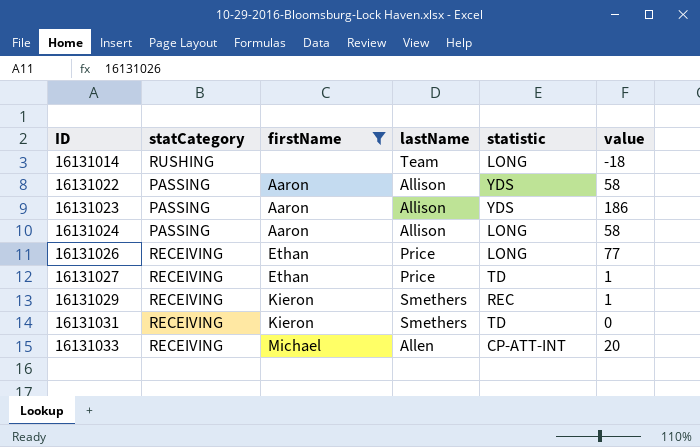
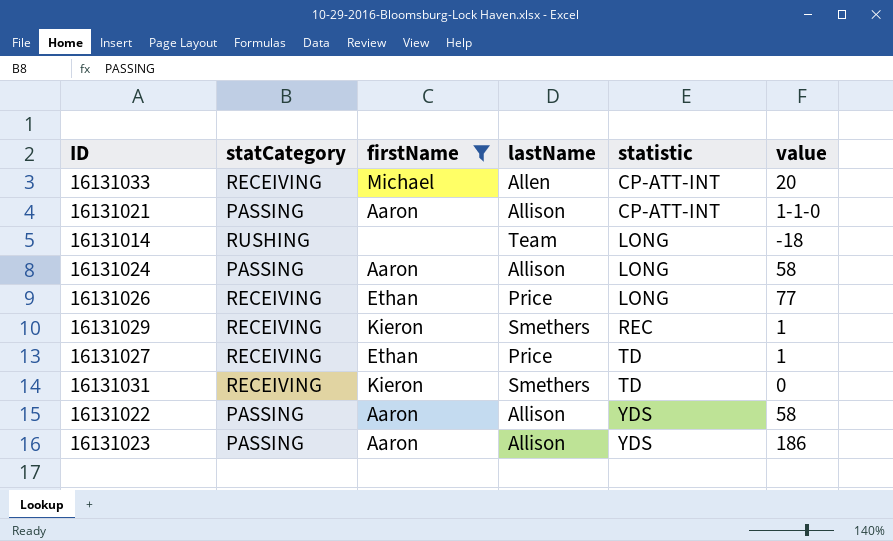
row order: ID ascending -> statistic ascending
row 16131021: none -> PASSING | Aaron | Allison | CP-ATT-INT | 1-1-0

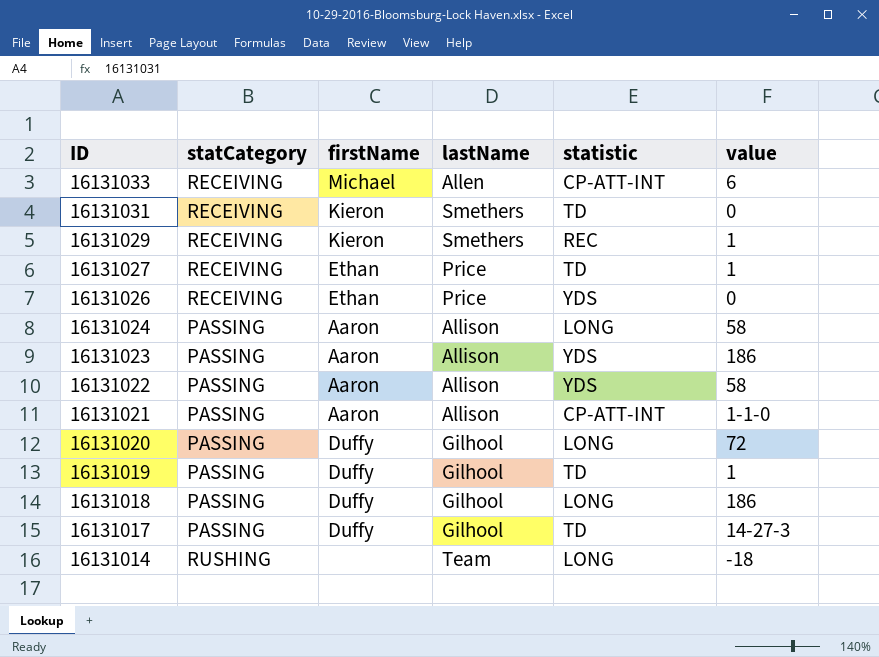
filter: firstName != Duffy -> none
row order: statistic ascending -> ID descending
16131033 | value: 20 -> 6
16131026 | statistic: LONG -> YDS
16131026 | value: 77 -> 0

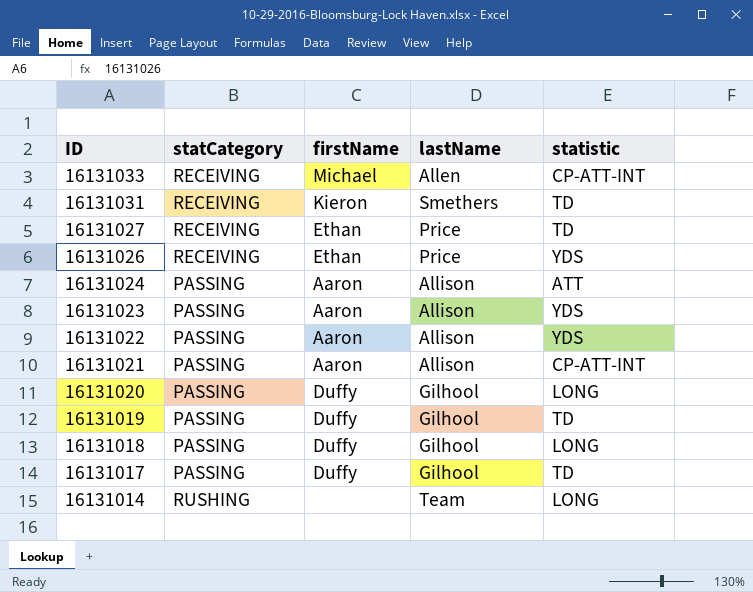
column value | position: 6 -> none
row 16131029: RECEIVING | Kieron | Smethers | REC | 1 -> none
16131024 | statistic: LONG -> ATT

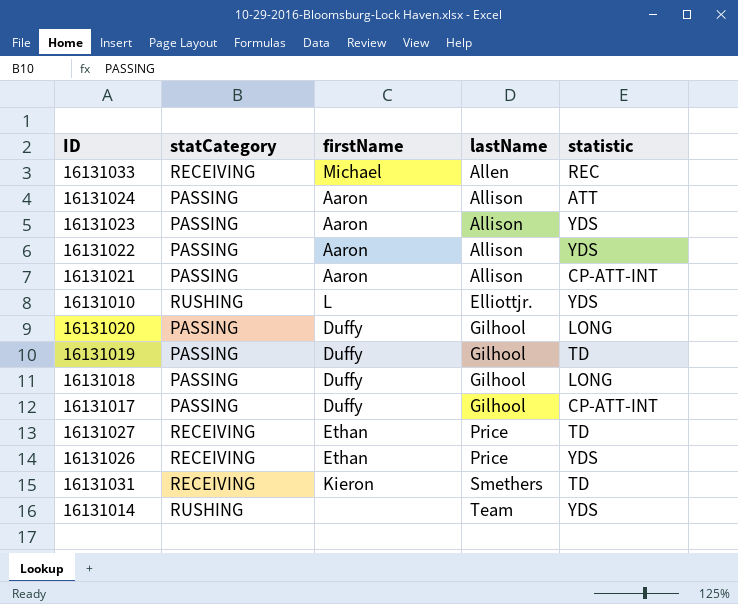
row order: ID descending -> lastName ascending
16131033 | statistic: CP-ATT-INT -> REC
row 16131010: none -> RUSHING | L | Elliottjr. | YDS
16131017 | statistic: TD -> CP-ATT-INT
16131014 | statistic: LONG -> YDS

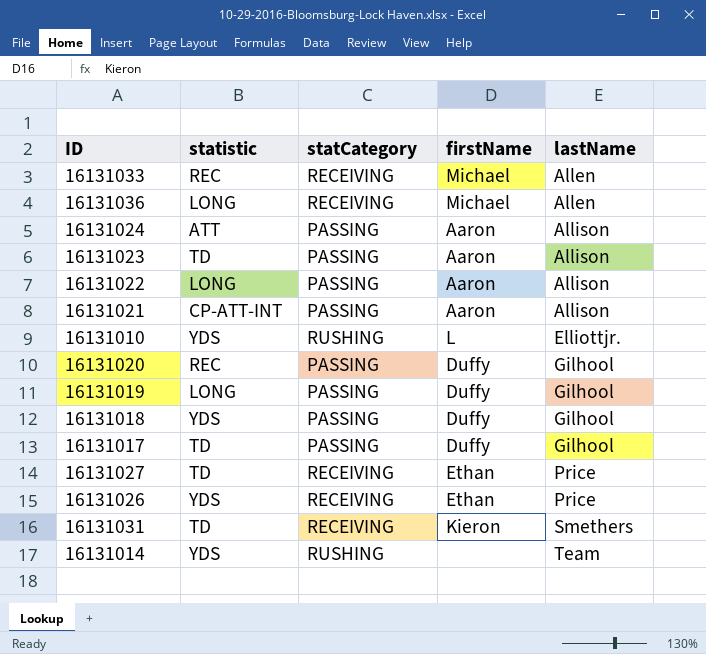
column statistic | position: 5 -> 2
row 16131036: none -> LONG | RECEIVING | Michael | Allen
16131023 | statistic: YDS -> TD
16131022 | statistic: YDS -> LONG
16131020 | statistic: LONG -> REC
16131019 | statistic: TD -> LONG
16131018 | statistic: LONG -> YDS
16131017 | statistic: CP-ATT-INT -> TD

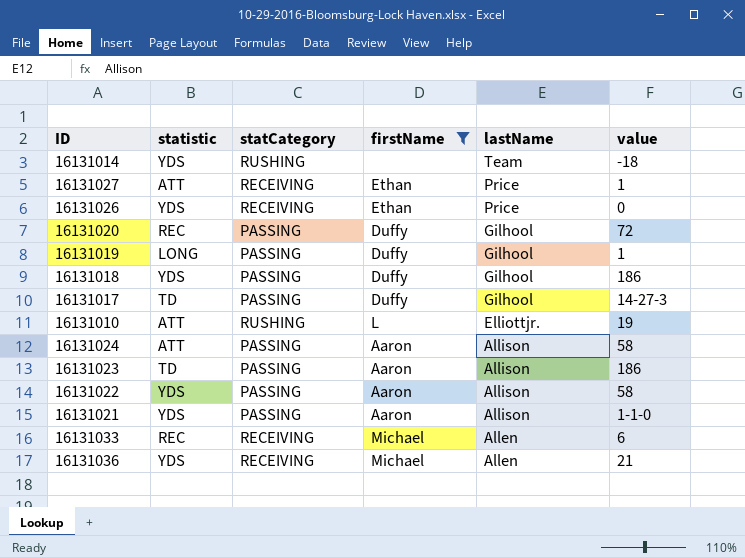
filter: none -> firstName != Kieron
row order: lastName ascending -> lastName descending
column value | position: none -> 6
16131027 | statistic: TD -> ATT
16131010 | statistic: YDS -> ATT
16131022 | statistic: LONG -> YDS
16131021 | statistic: CP-ATT-INT -> YDS
16131036 | statistic: LONG -> YDS

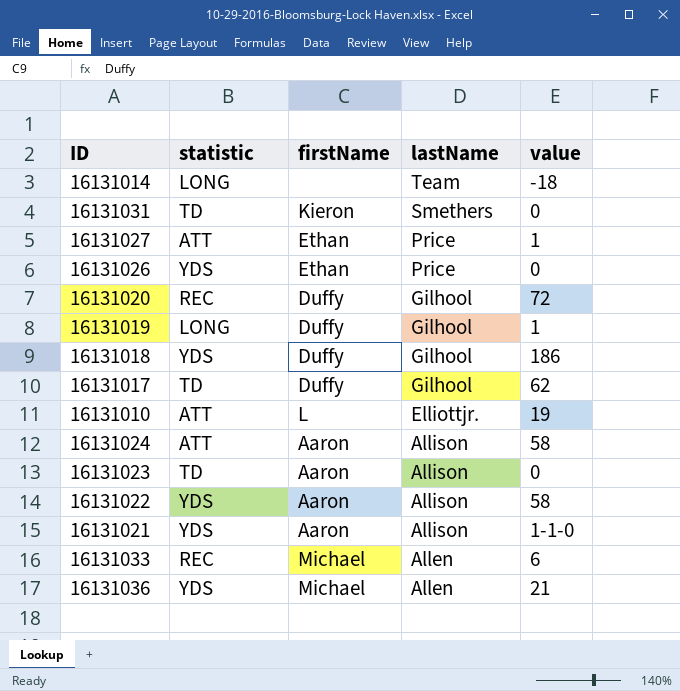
filter: firstName != Kieron -> none
column statCategory | position: 3 -> none
16131014 | statistic: YDS -> LONG
16131017 | value: 14-27-3 -> 62
16131023 | value: 186 -> 0

